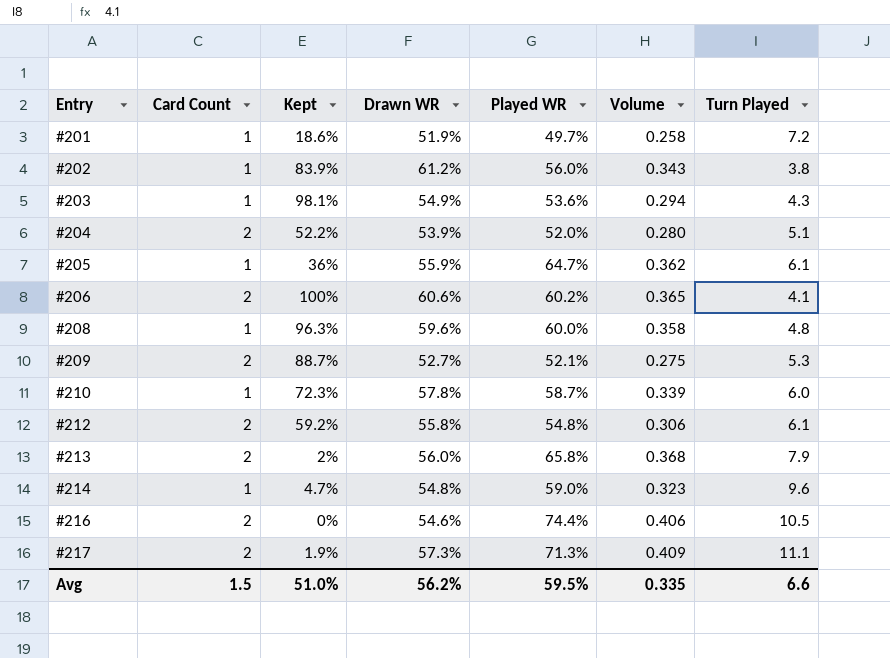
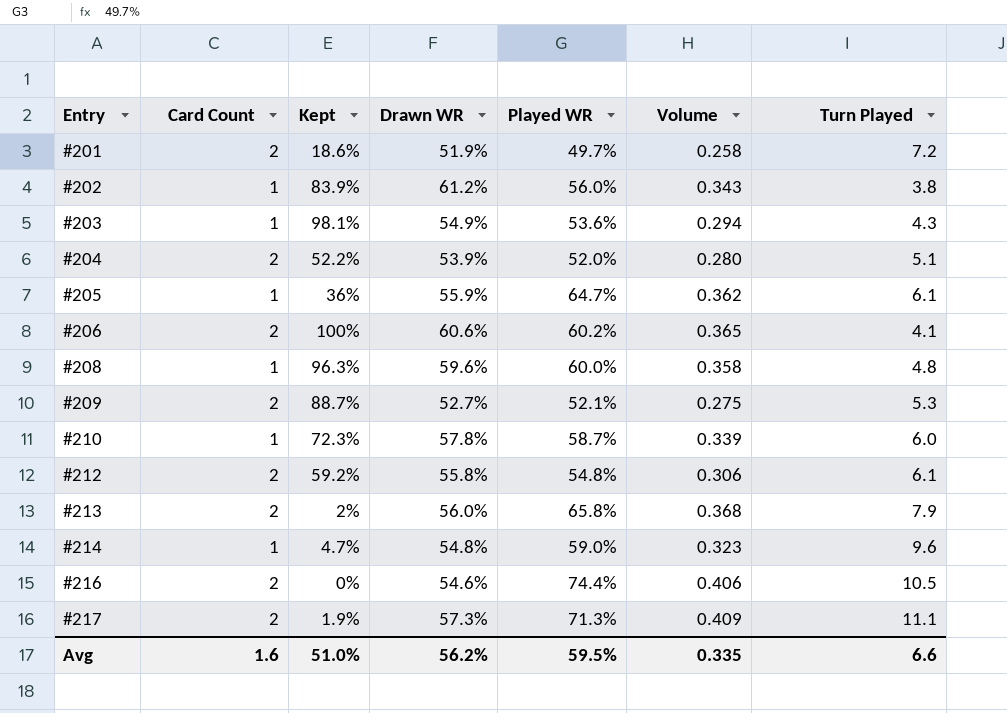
#201 | Card Count: 1 -> 2
Avg | Card Count: 1.5 -> 1.6

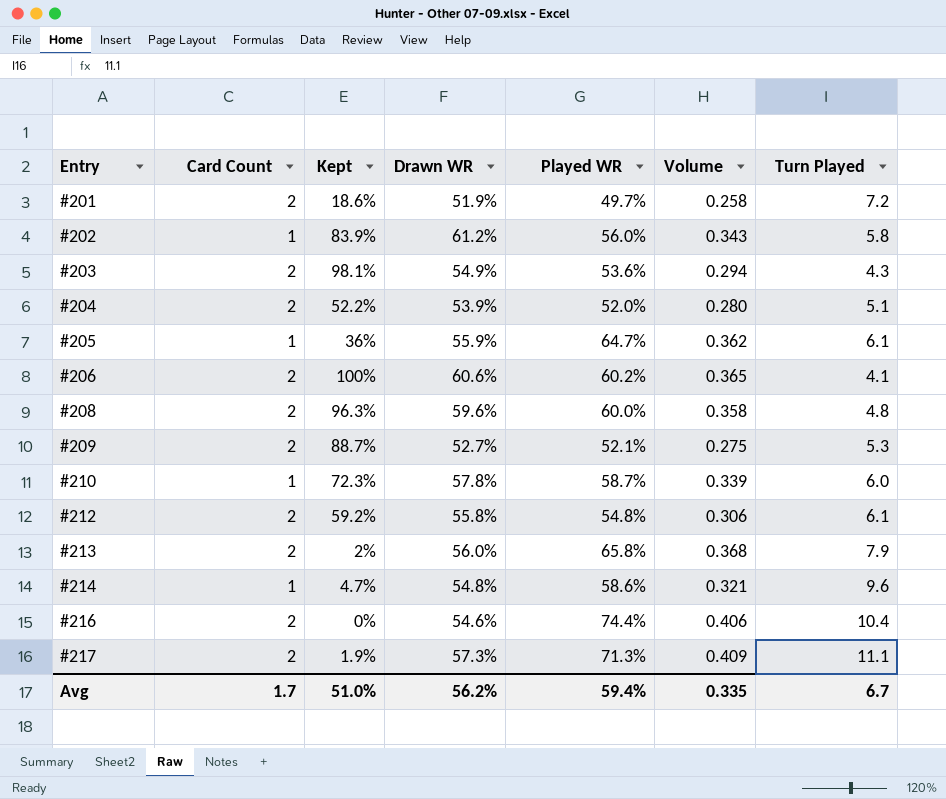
#202 | Turn Played: 3.8 -> 5.8
#203 | Card Count: 1 -> 2
#208 | Card Count: 1 -> 2
#214 | Played WR: 59.0% -> 58.6%
#214 | Volume: 0.323 -> 0.321
#216 | Turn Played: 10.5 -> 10.4
Avg | Card Count: 1.6 -> 1.7
Avg | Played WR: 59.5% -> 59.4%
Avg | Turn Played: 6.6 -> 6.7

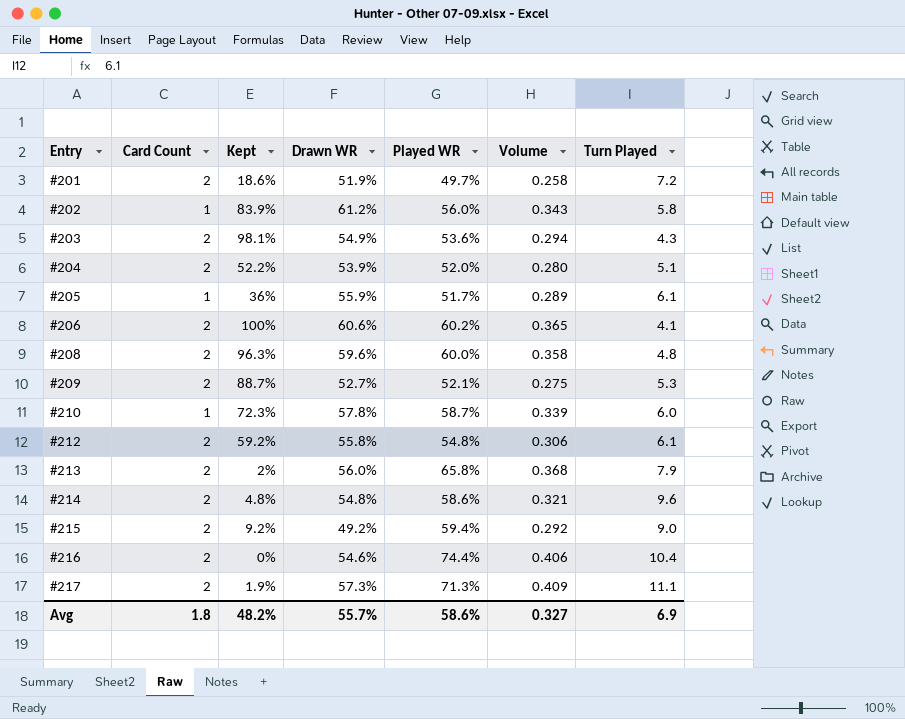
#205 | Played WR: 64.7% -> 51.7%
#205 | Volume: 0.362 -> 0.289
#214 | Card Count: 1 -> 2
#214 | Kept: 4.7% -> 4.8%
row #215: none -> 2 | 9.2% | 49.2% | 59.4% | 0.292 | 9.0
Avg | Card Count: 1.7 -> 1.8
Avg | Kept: 51.0% -> 48.2%
Avg | Drawn WR: 56.2% -> 55.7%
Avg | Played WR: 59.4% -> 58.6%
Avg | Volume: 0.335 -> 0.327
Avg | Turn Played: 6.7 -> 6.9

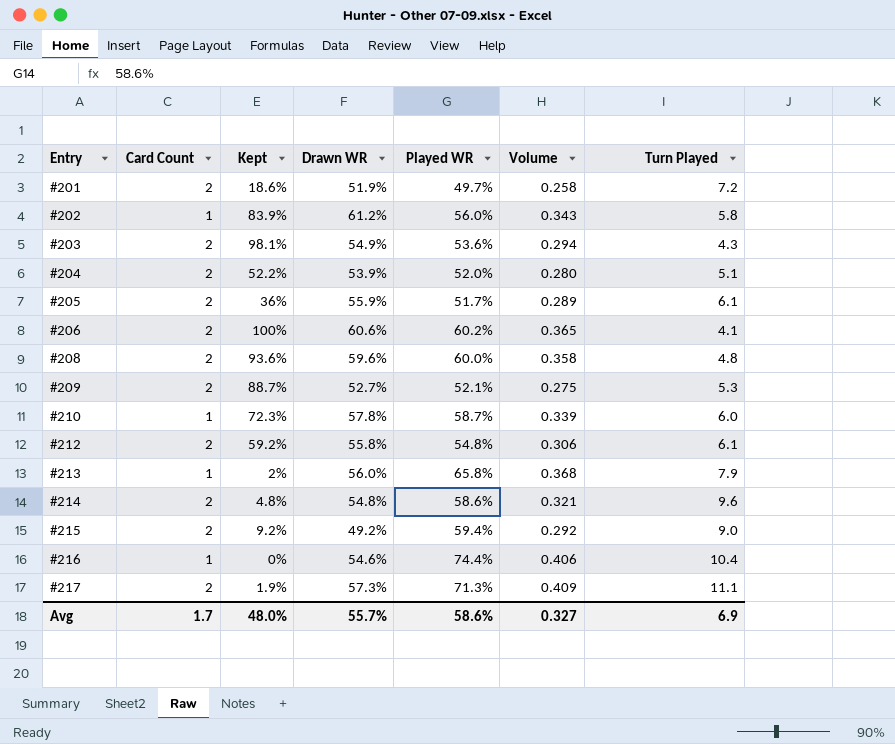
#205 | Card Count: 1 -> 2
#208 | Kept: 96.3% -> 93.6%
#213 | Card Count: 2 -> 1
#216 | Card Count: 2 -> 1
Avg | Card Count: 1.8 -> 1.7
Avg | Kept: 48.2% -> 48.0%

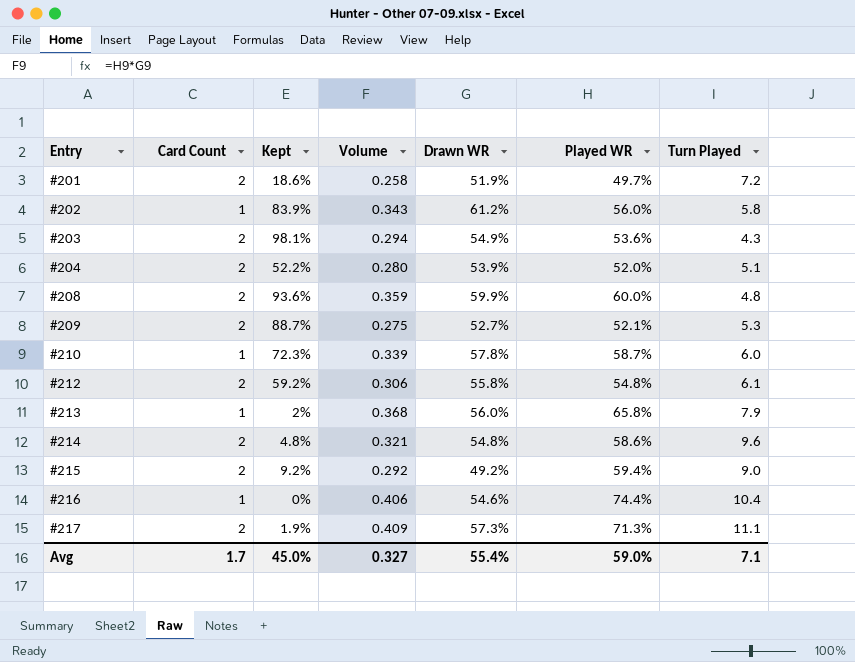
column Volume | position: 6 -> 4
row #205: 2 | 36% | 55.9% | 51.7% | 0.289 | 6.1 -> none
row #206: 2 | 100% | 60.6% | 60.2% | 0.365 | 4.1 -> none
#208 | Volume: 0.358 -> 0.359
#208 | Drawn WR: 59.6% -> 59.9%
Avg | Kept: 48.0% -> 45.0%
Avg | Drawn WR: 55.7% -> 55.4%
Avg | Played WR: 58.6% -> 59.0%
Avg | Turn Played: 6.9 -> 7.1

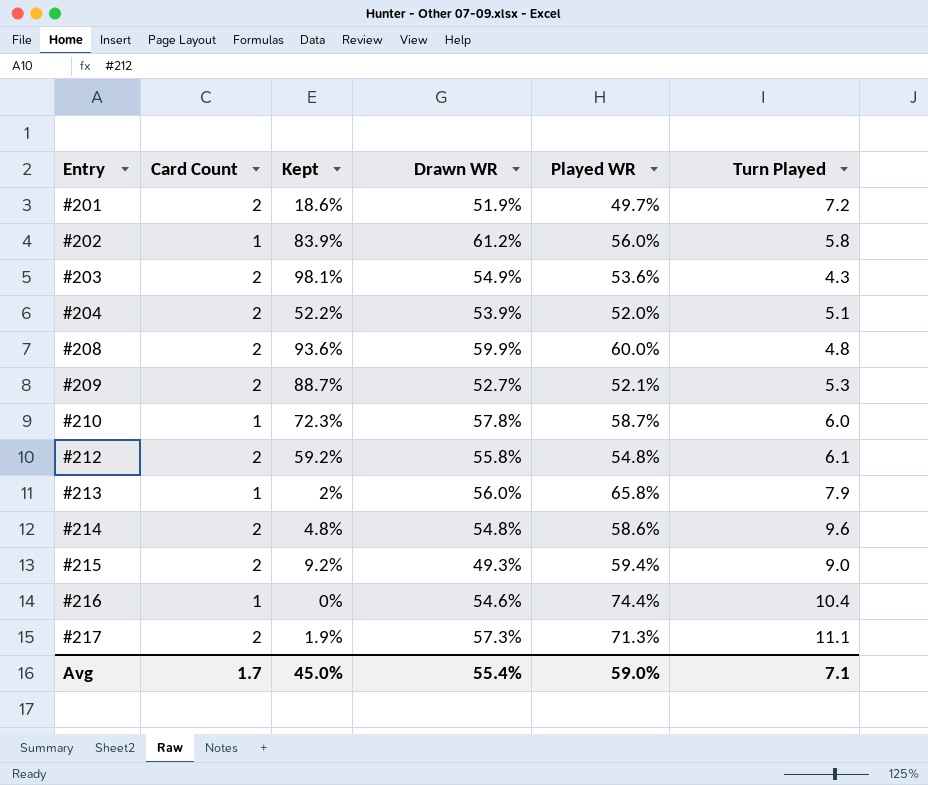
column Volume | formula: [Drawn WR] * [Played WR] -> none
#215 | Drawn WR: 49.2% -> 49.3%

